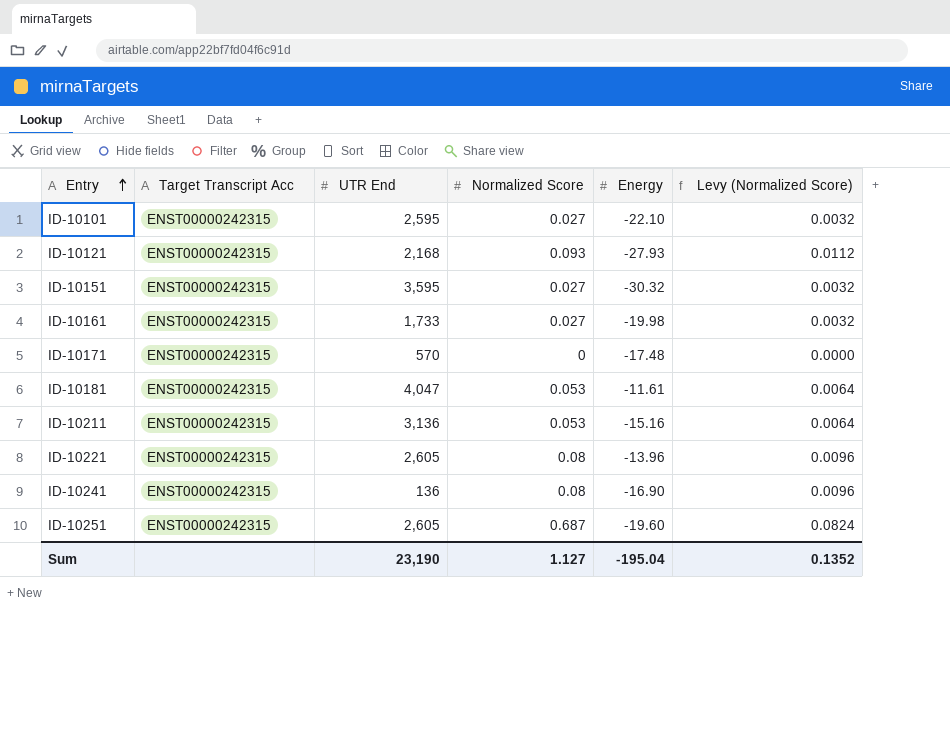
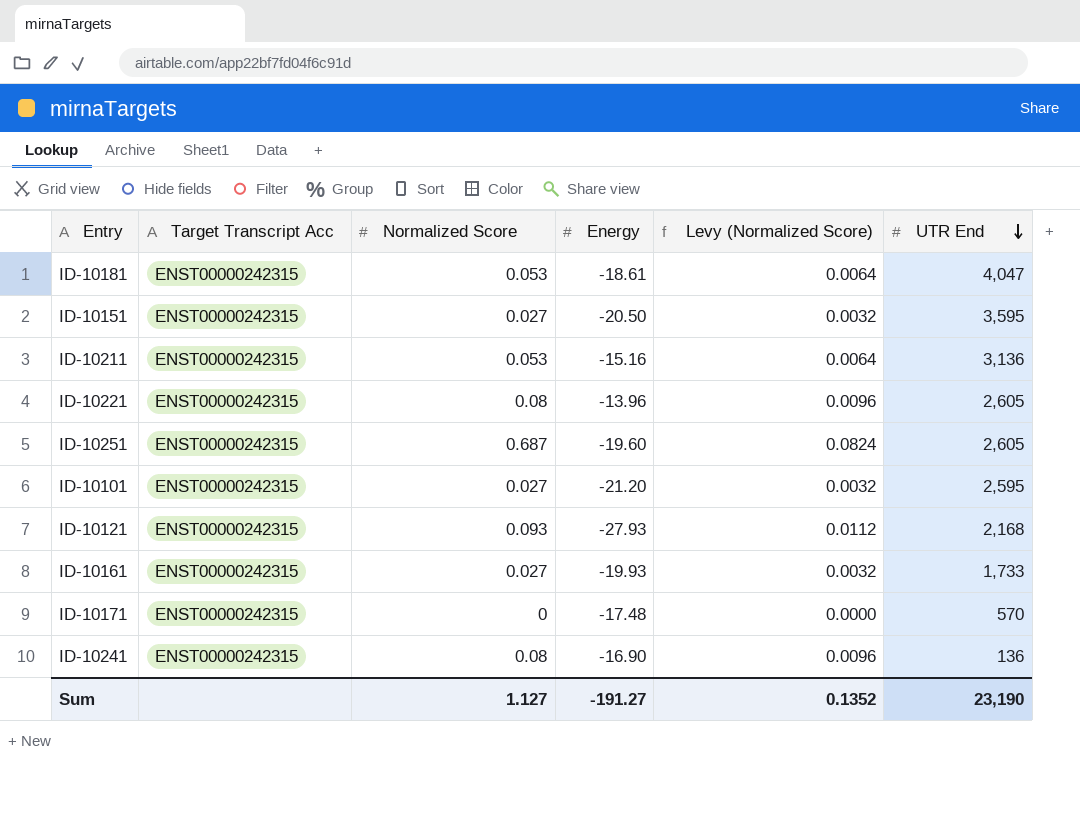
row order: Entry ascending -> UTR End descending
column UTR End | position: 3 -> 6
ID-10181 | Energy: -11.61 -> -18.61
ID-10151 | Energy: -30.32 -> -20.50
ID-10101 | Energy: -22.10 -> -21.20
ID-10161 | Energy: -19.98 -> -19.93
Sum | Energy: -195.04 -> -191.27

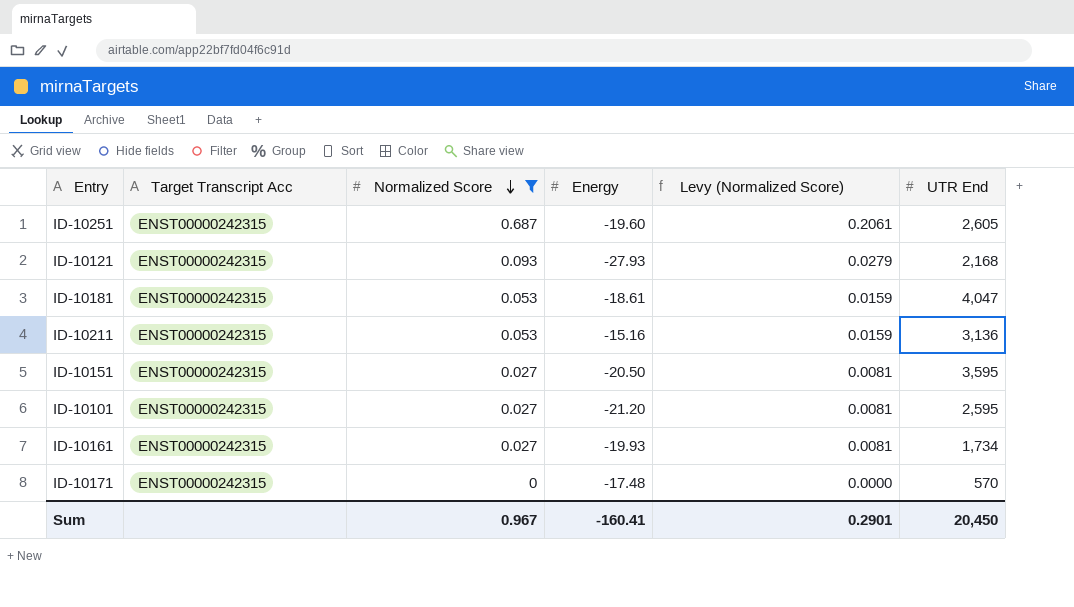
filter: none -> Normalized Score != 0.08
row order: UTR End descending -> Normalized Score descending
column Levy (Normalized Score) | formula: [Normalized Score] * 0.12 -> [Normalized Score] * 0.3
ID-10161 | UTR End: 1,733 -> 1,734
Sum | Normalized Score: 1.127 -> 0.967
Sum | Energy: -191.27 -> -160.41
Sum | Levy (Normalized Score): 0.1352 -> 0.2901
Sum | UTR End: 23,190 -> 20,450

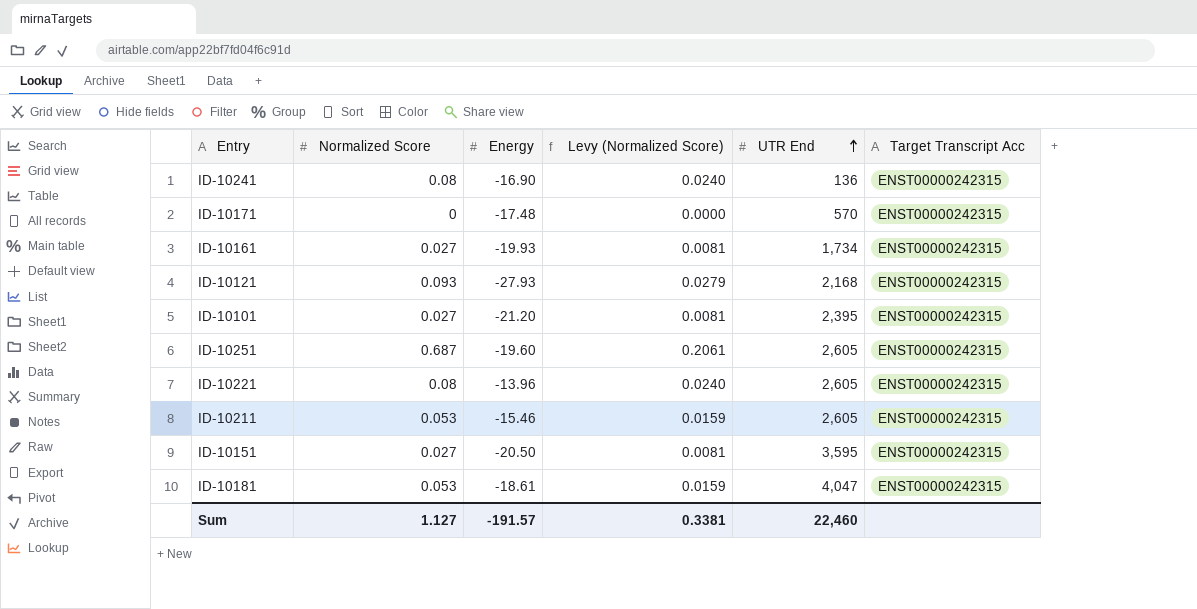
filter: Normalized Score != 0.08 -> none
row order: Normalized Score descending -> UTR End ascending
column Target Transcript Acc | position: 2 -> 6
ID-10101 | UTR End: 2,595 -> 2,395
ID-10211 | Energy: -15.16 -> -15.46
ID-10211 | UTR End: 3,136 -> 2,605
Sum | Normalized Score: 0.967 -> 1.127
Sum | Energy: -160.41 -> -191.57
Sum | Levy (Normalized Score): 0.2901 -> 0.3381
Sum | UTR End: 20,450 -> 22,460

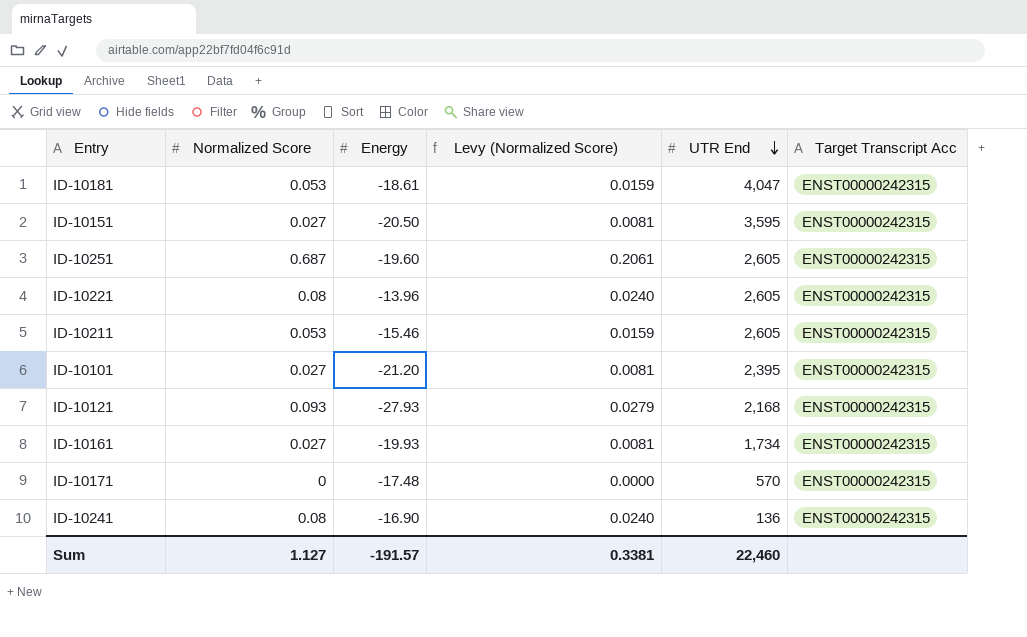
row order: UTR End ascending -> UTR End descending

